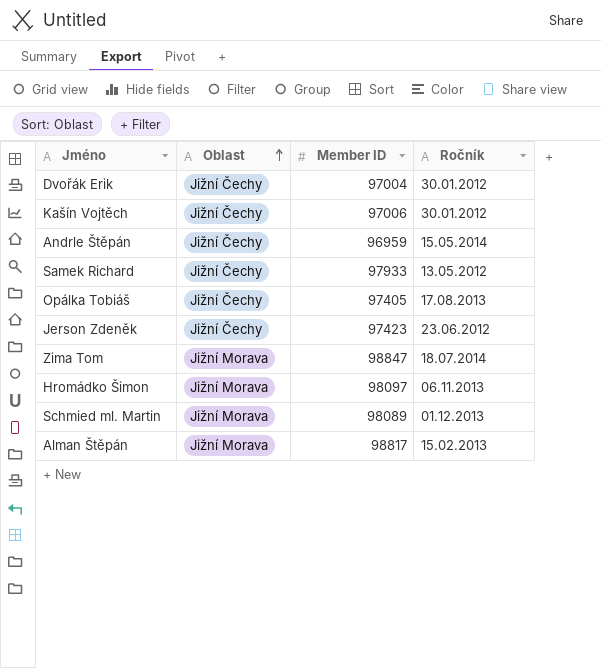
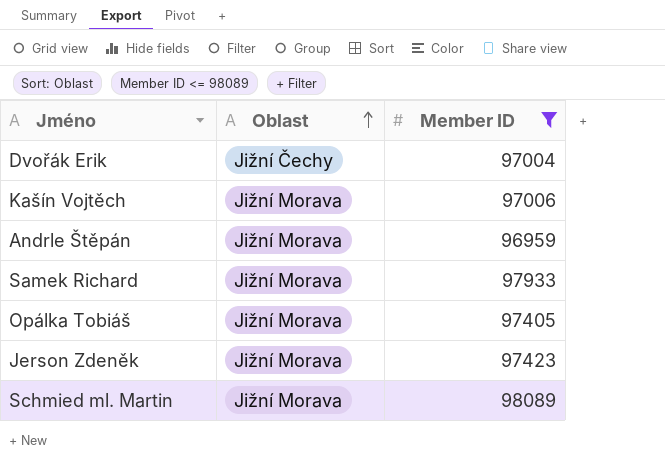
filter: none -> Member ID <= 98089
column Ročník | position: 4 -> none
Kašín Vojtěch | Oblast: Jižní Čechy -> Jižní Morava
Andrle Štěpán | Oblast: Jižní Čechy -> Jižní Morava
Samek Richard | Oblast: Jižní Čechy -> Jižní Morava
Opálka Tobiáš | Oblast: Jižní Čechy -> Jižní Morava
Jerson Zdeněk | Oblast: Jižní Čechy -> Jižní Morava

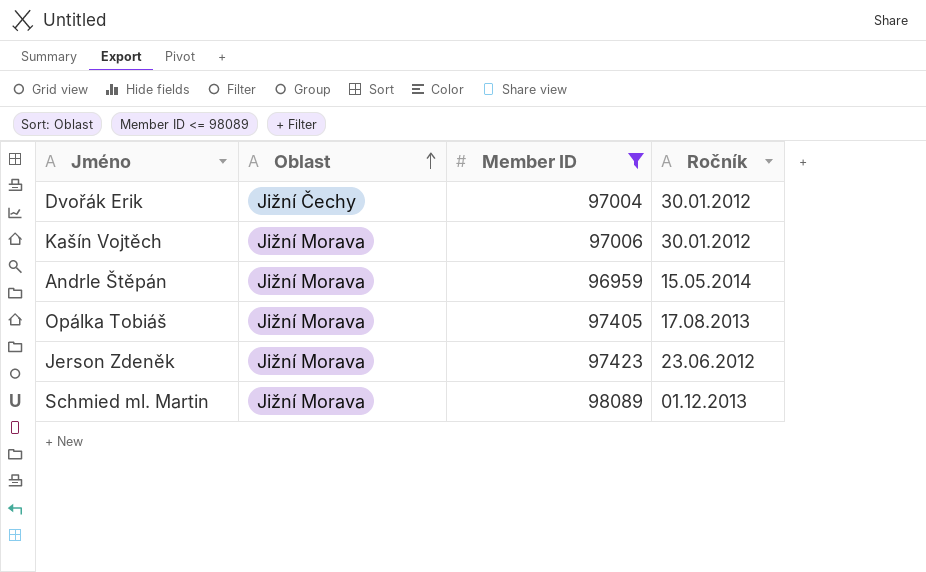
column Ročník | position: none -> 4
row Samek Richard: Jižní Morava | 97933 -> none

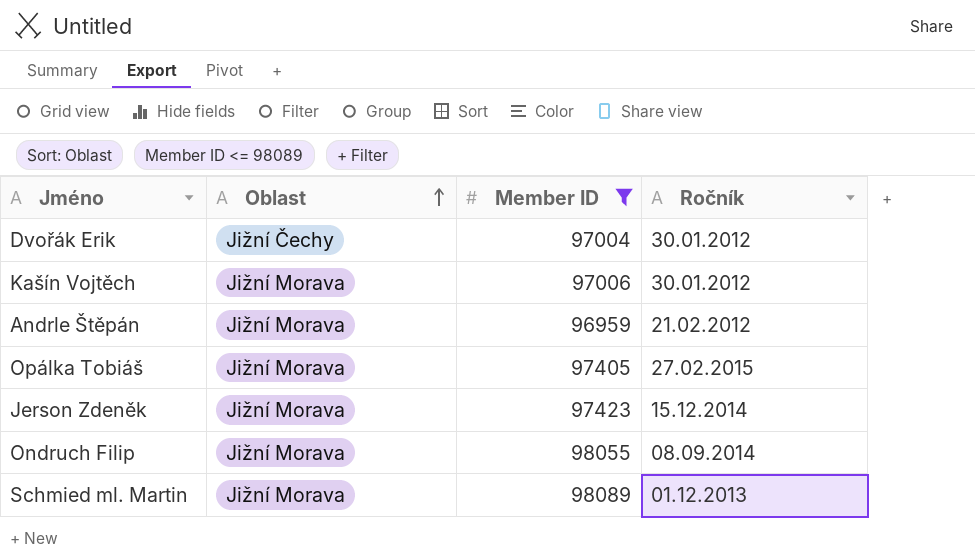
Andrle Štěpán | Ročník: 15.05.2014 -> 21.02.2012
Opálka Tobiáš | Ročník: 17.08.2013 -> 27.02.2015
Jerson Zdeněk | Ročník: 23.06.2012 -> 15.12.2014
row Ondruch Filip: none -> Jižní Morava | 98055 | 08.09.2014

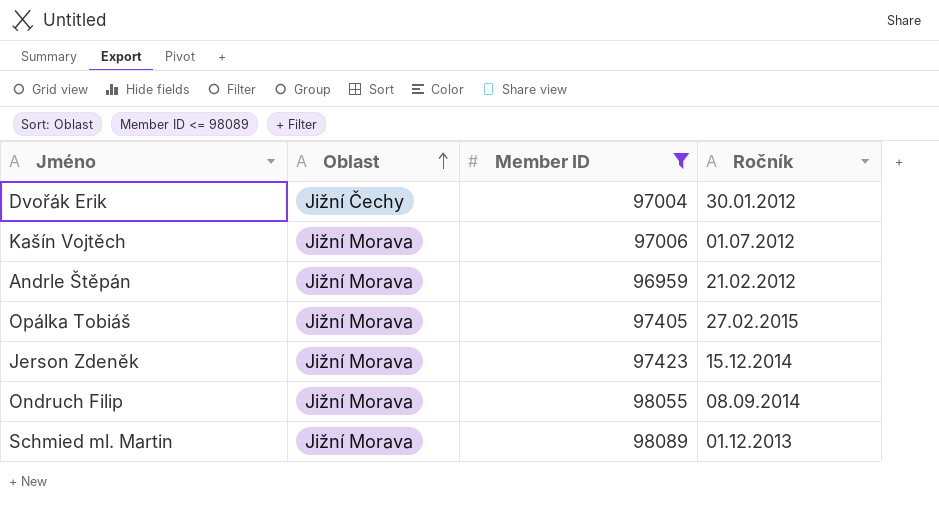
Kašín Vojtěch | Ročník: 30.01.2012 -> 01.07.2012

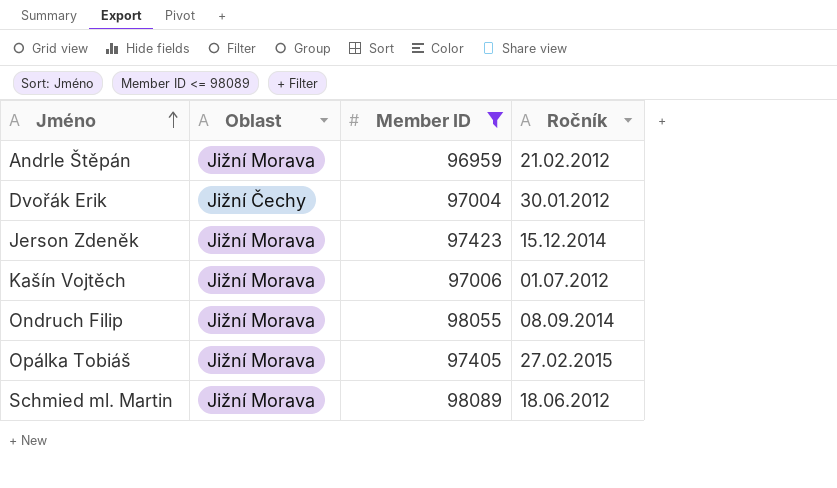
row order: Oblast ascending -> Jméno ascending
Schmied ml. Martin | Ročník: 01.12.2013 -> 18.06.2012

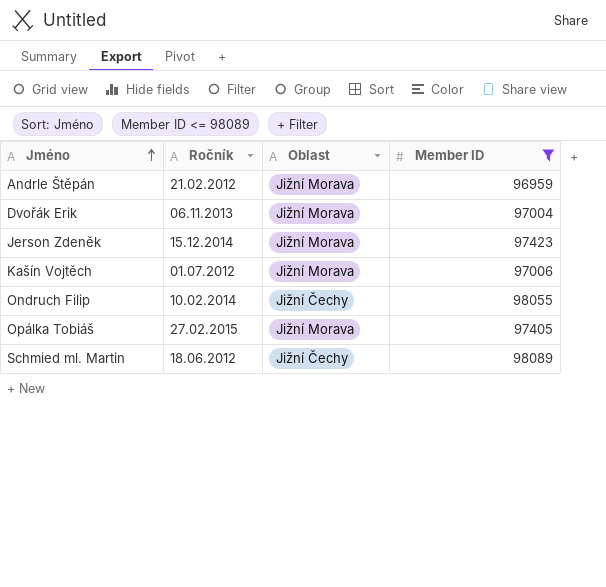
column Ročník | position: 4 -> 2
Dvořák Erik | Ročník: 30.01.2012 -> 06.11.2013
Dvořák Erik | Oblast: Jižní Čechy -> Jižní Morava
Ondruch Filip | Ročník: 08.09.2014 -> 10.02.2014
Ondruch Filip | Oblast: Jižní Morava -> Jižní Čechy
Schmied ml. Martin | Oblast: Jižní Morava -> Jižní Čechy

